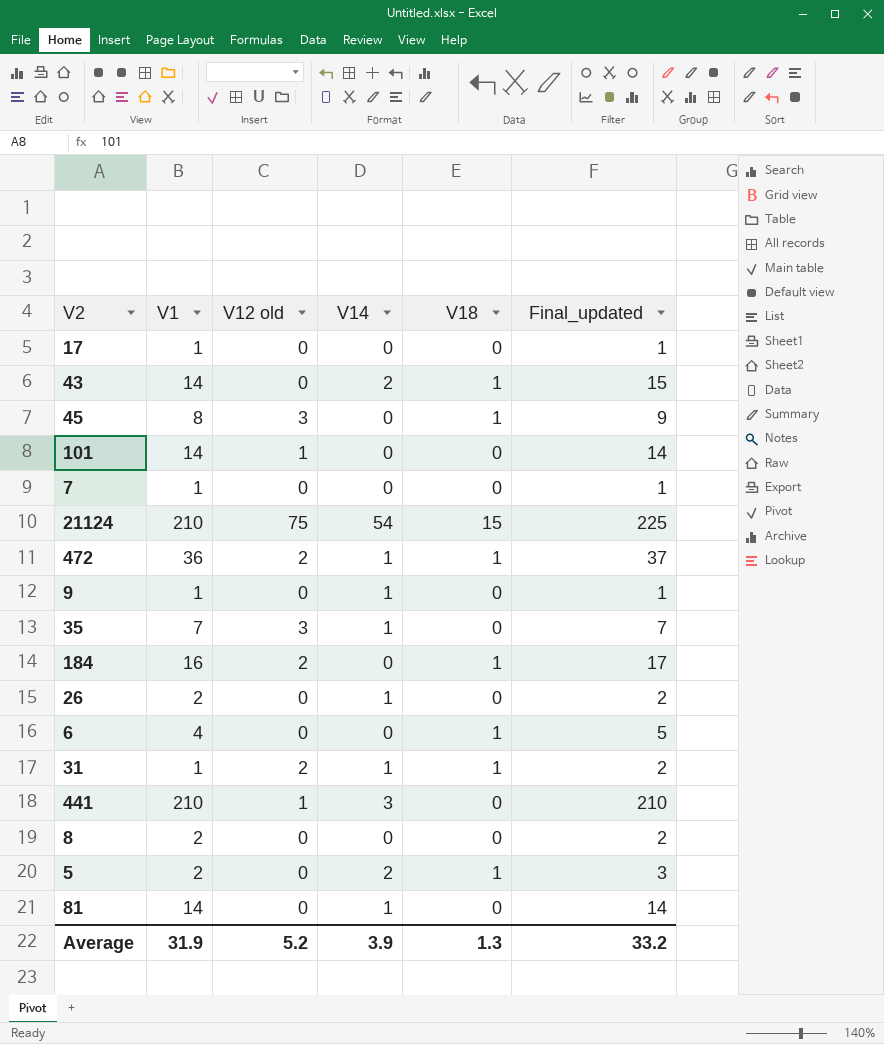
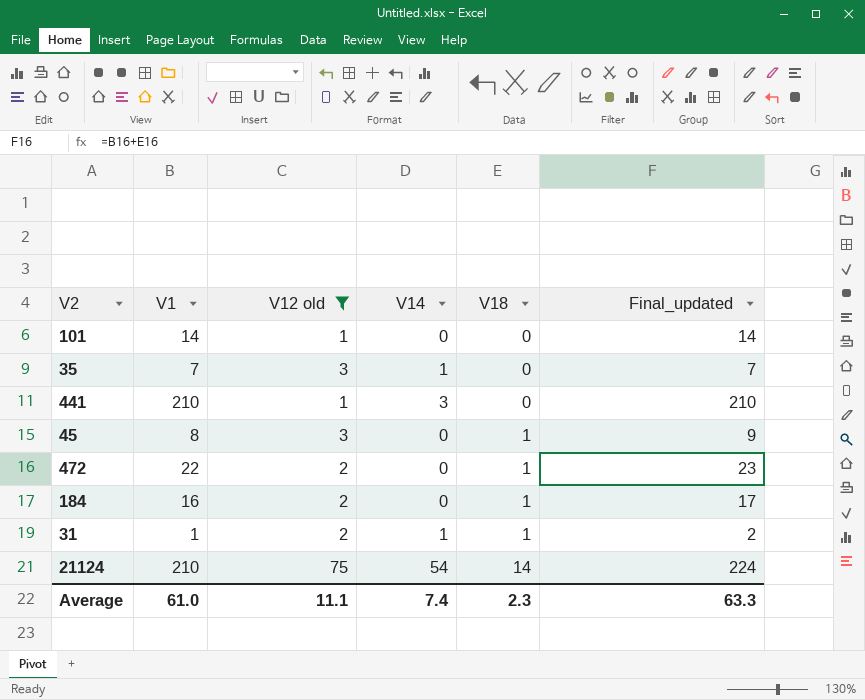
filter: none -> V12 old != 0
row order: none -> V18 ascending
472 | V1: 36 -> 22
472 | V14: 1 -> 0
472 | Final_updated: 37 -> 23
21124 | V18: 15 -> 14
21124 | Final_updated: 225 -> 224
Average | V1: 31.9 -> 61.0
Average | V12 old: 5.2 -> 11.1
Average | V14: 3.9 -> 7.4
Average | V18: 1.3 -> 2.3
Average | Final_updated: 33.2 -> 63.3

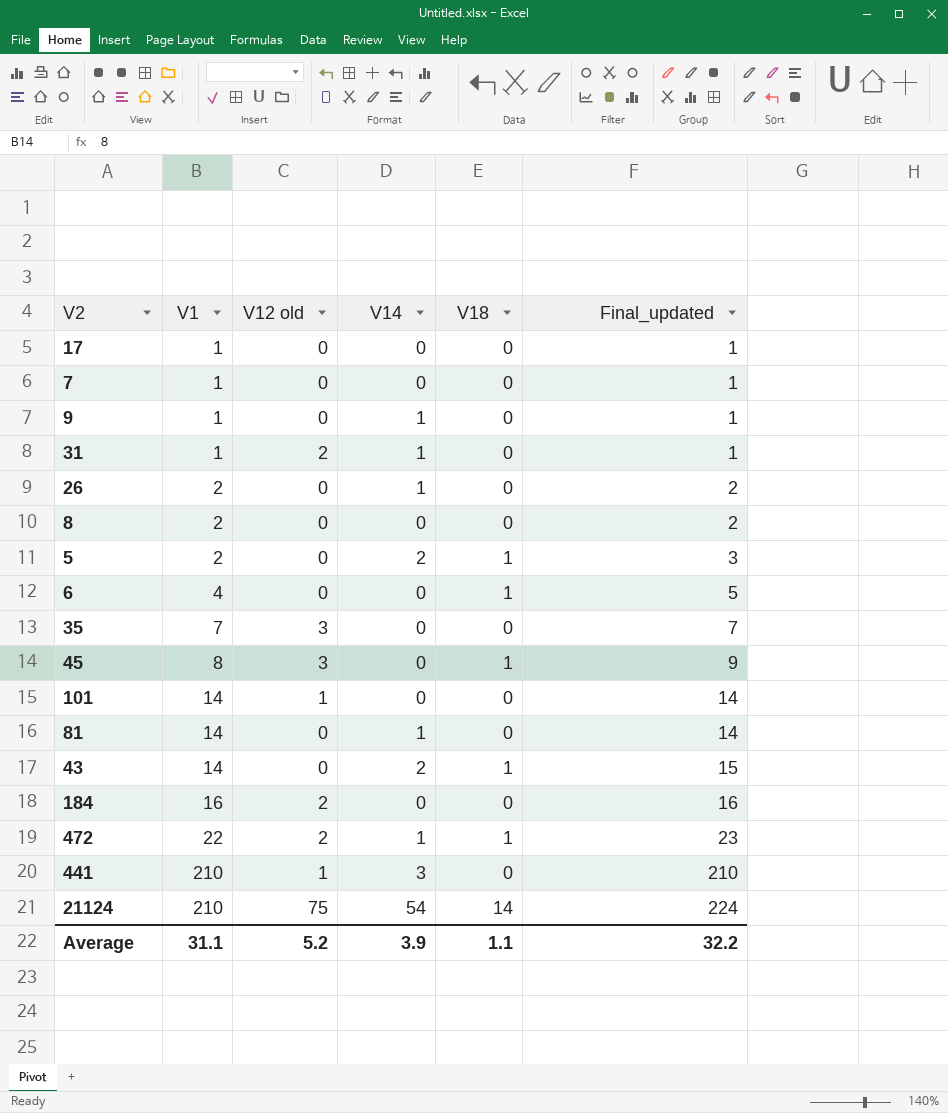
filter: V12 old != 0 -> none
row order: V18 ascending -> V1 ascending
31 | V18: 1 -> 0
31 | Final_updated: 2 -> 1
35 | V14: 1 -> 0
184 | V18: 1 -> 0
184 | Final_updated: 17 -> 16
472 | V14: 0 -> 1
Average | V1: 61.0 -> 31.1
Average | V12 old: 11.1 -> 5.2
Average | V14: 7.4 -> 3.9
Average | V18: 2.3 -> 1.1
Average | Final_updated: 63.3 -> 32.2

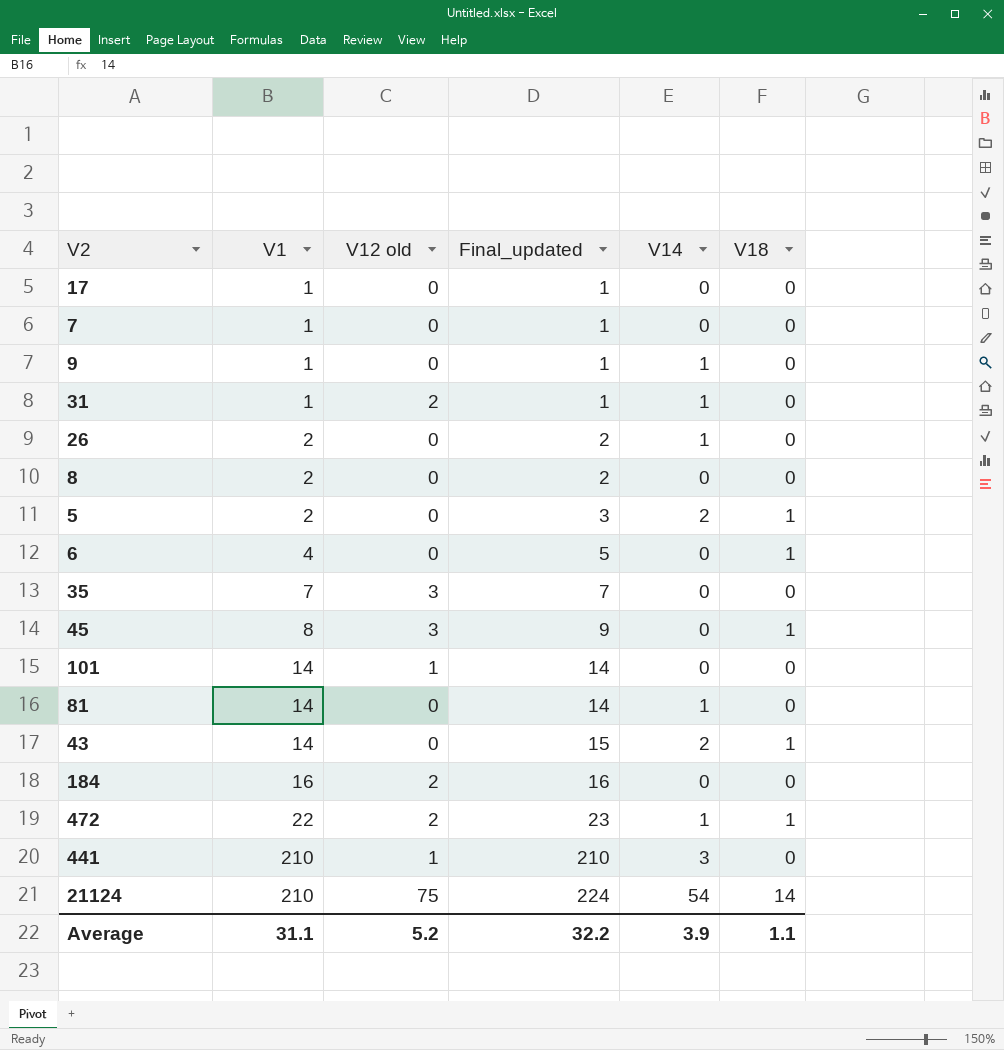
column Final_updated | position: 6 -> 4

